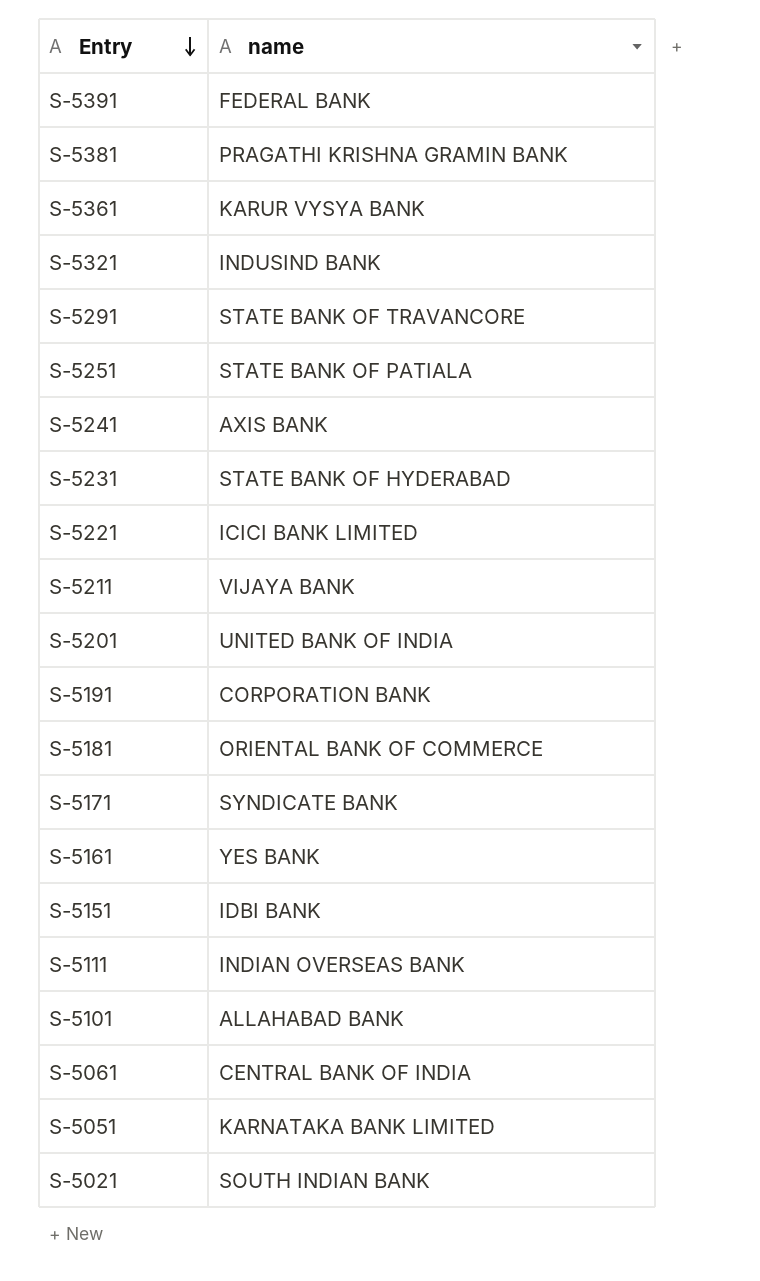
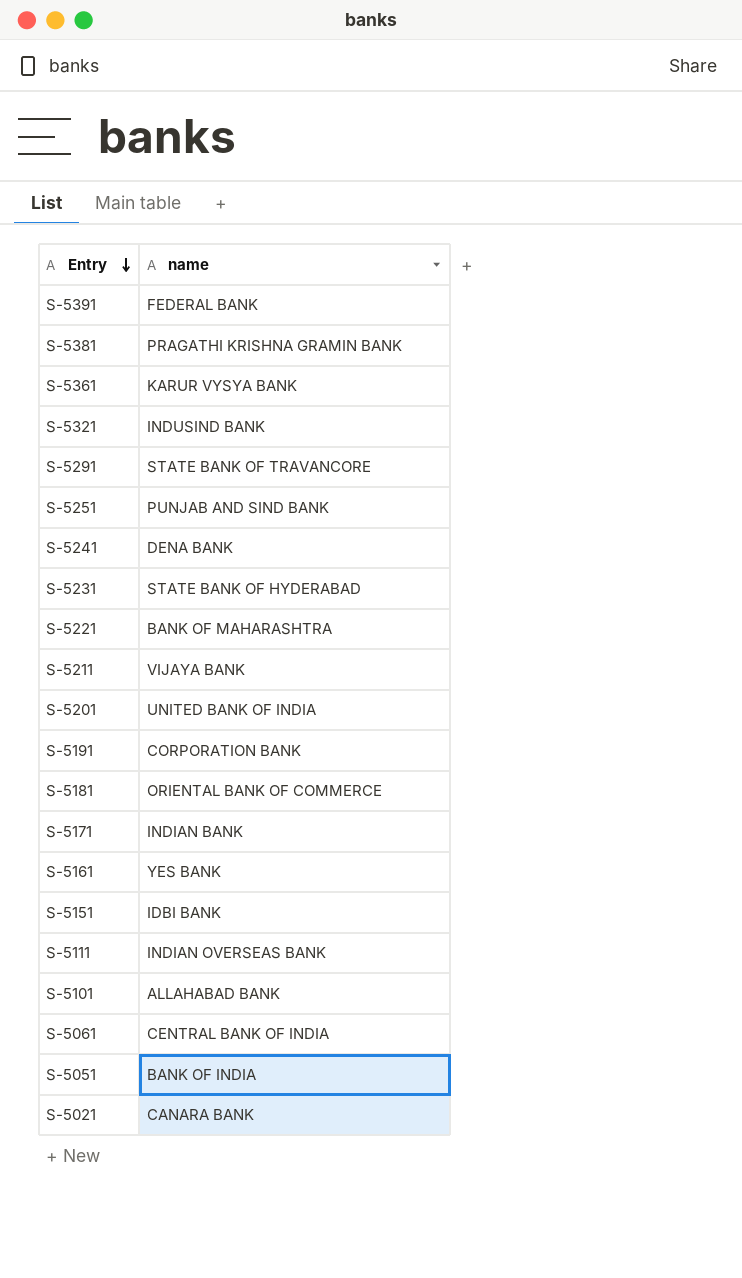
S-5251 | name: STATE BANK OF PATIALA -> PUNJAB AND SIND BANK
S-5241 | name: AXIS BANK -> DENA BANK
S-5221 | name: ICICI BANK LIMITED -> BANK OF MAHARASHTRA
S-5171 | name: SYNDICATE BANK -> INDIAN BANK
S-5051 | name: KARNATAKA BANK LIMITED -> BANK OF INDIA
S-5021 | name: SOUTH INDIAN BANK -> CANARA BANK

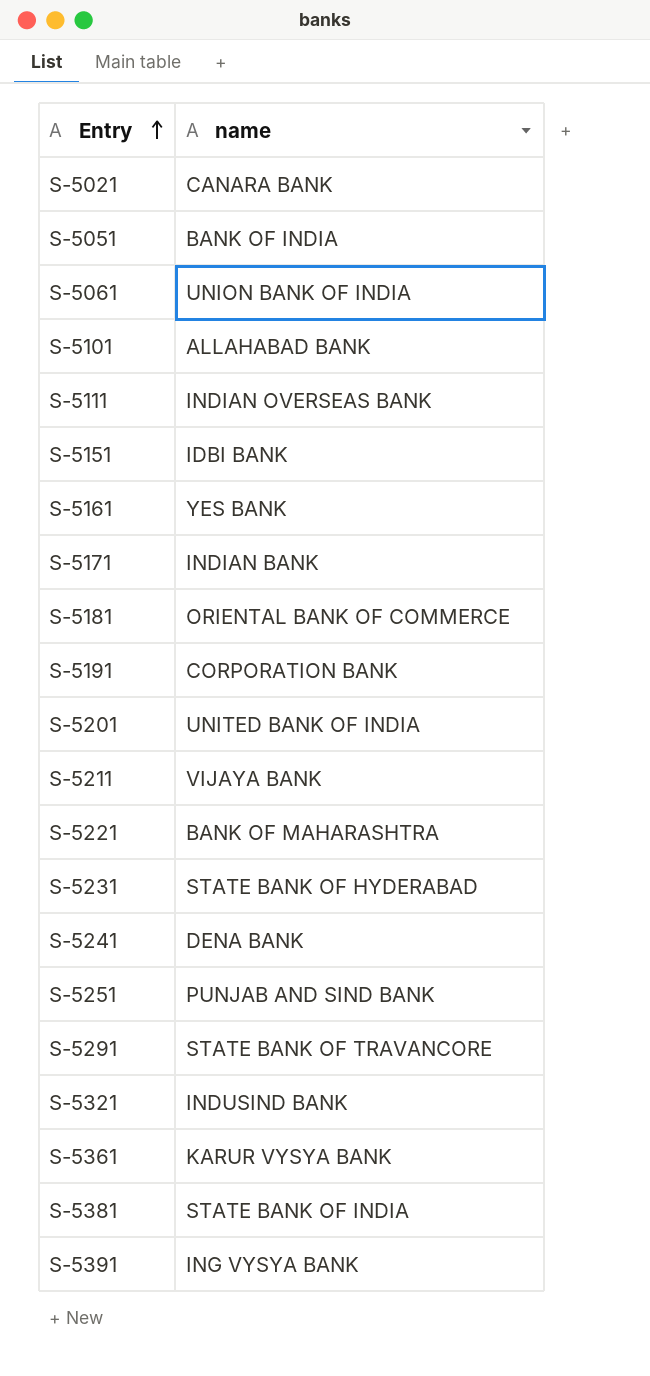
row order: Entry descending -> Entry ascending
S-5061 | name: CENTRAL BANK OF INDIA -> UNION BANK OF INDIA
S-5381 | name: PRAGATHI KRISHNA GRAMIN BANK -> STATE BANK OF INDIA
S-5391 | name: FEDERAL BANK -> ING VYSYA BANK

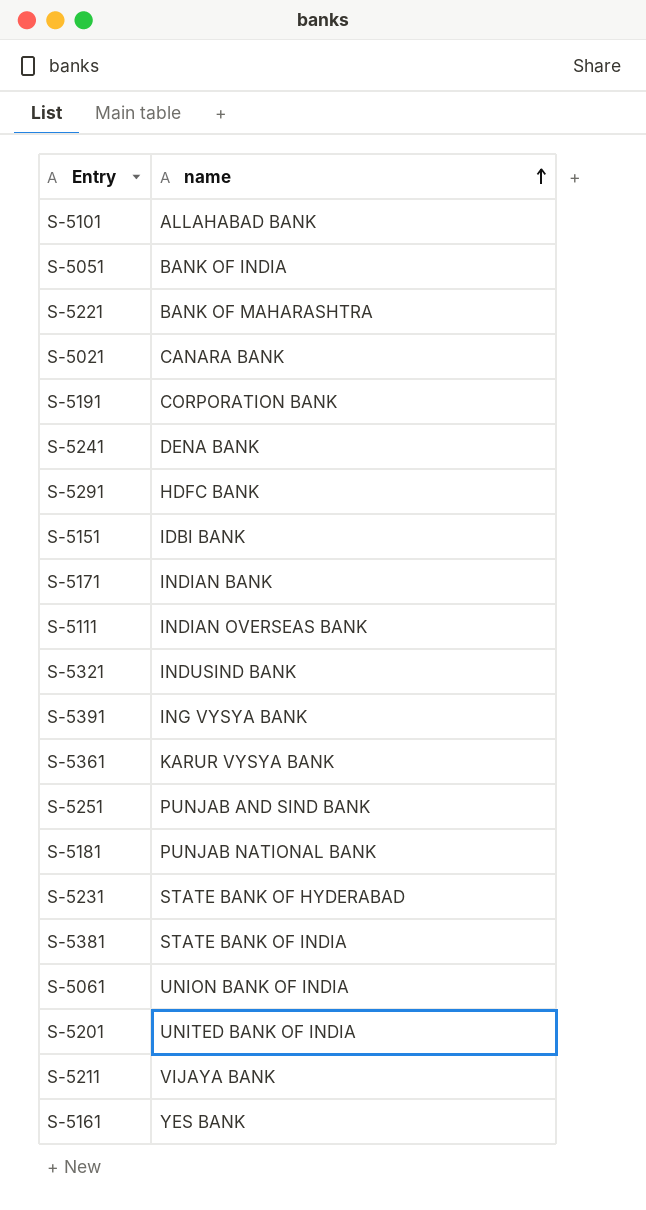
row order: Entry ascending -> name ascending
S-5291 | name: STATE BANK OF TRAVANCORE -> HDFC BANK
S-5181 | name: ORIENTAL BANK OF COMMERCE -> PUNJAB NATIONAL BANK

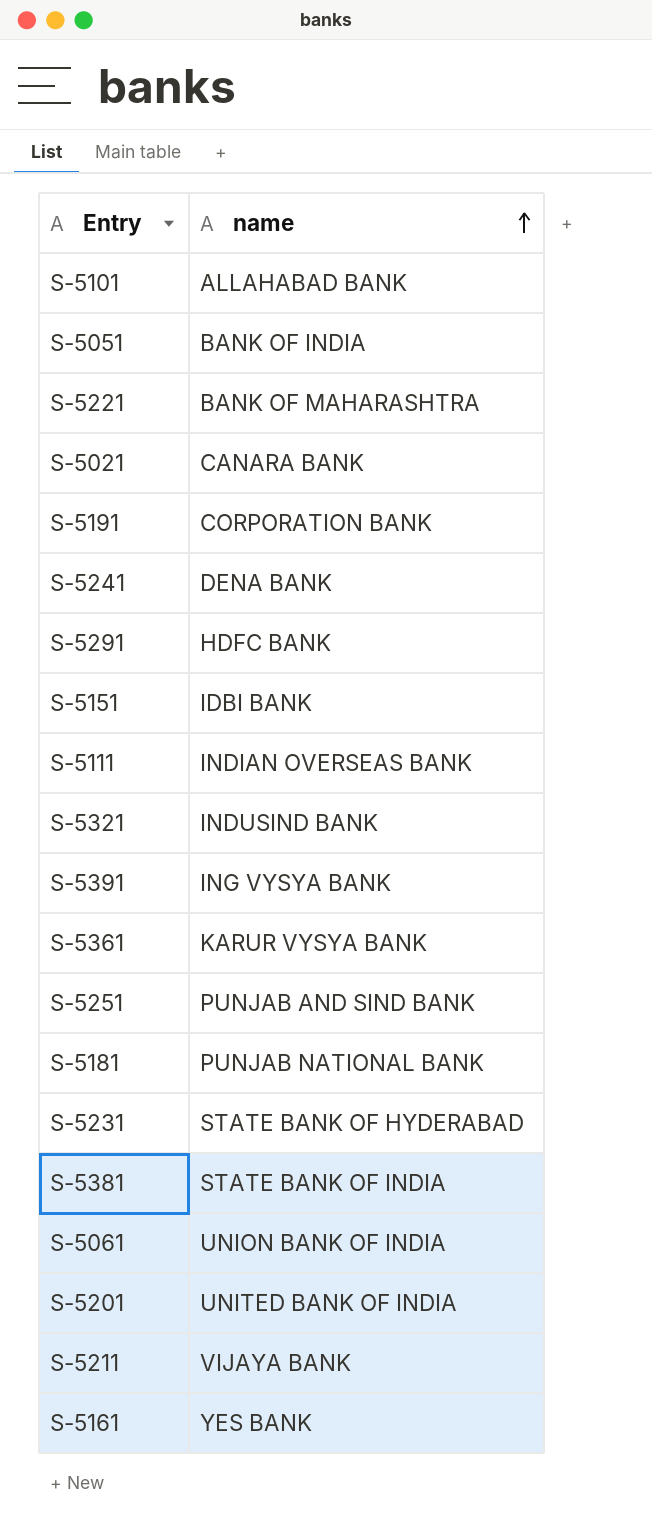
row S-5171: INDIAN BANK -> none

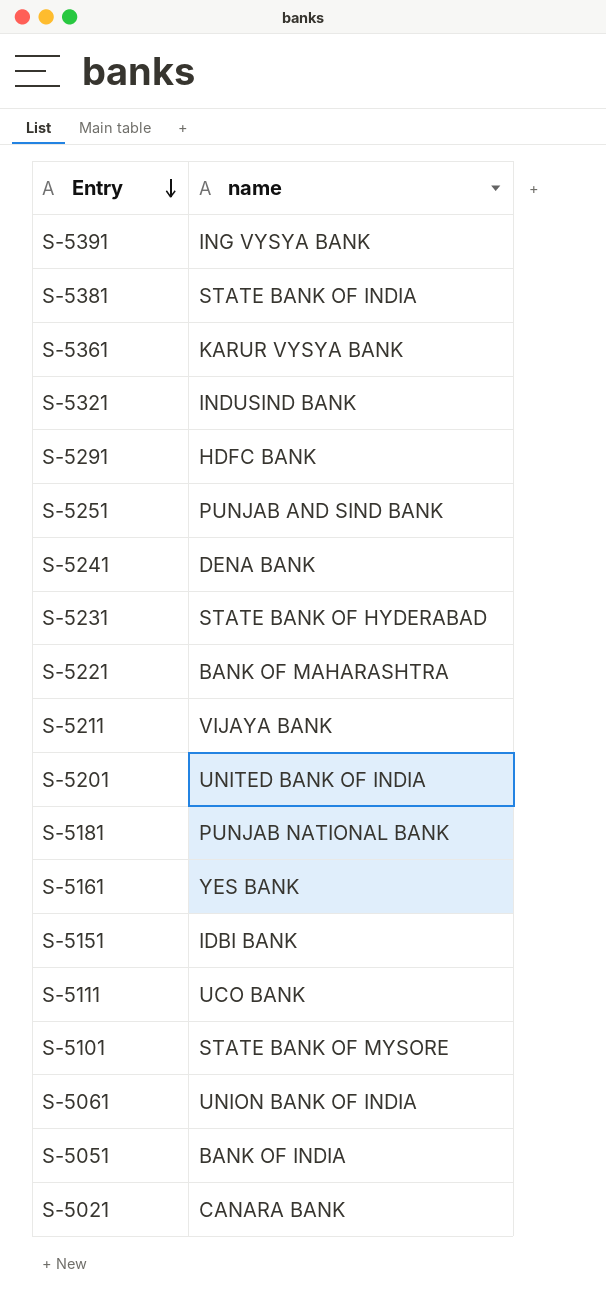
row order: name ascending -> Entry descending
row S-5191: CORPORATION BANK -> none
S-5111 | name: INDIAN OVERSEAS BANK -> UCO BANK
S-5101 | name: ALLAHABAD BANK -> STATE BANK OF MYSORE

